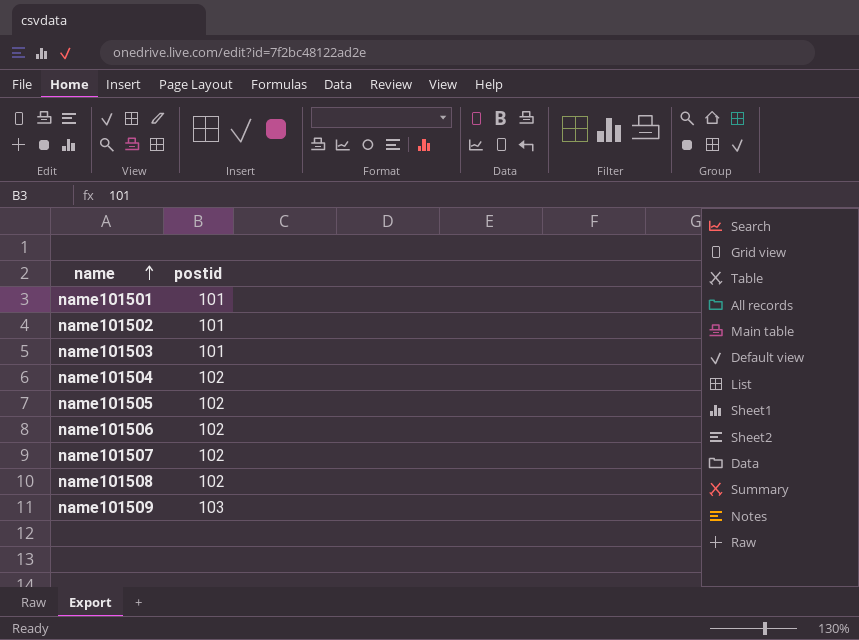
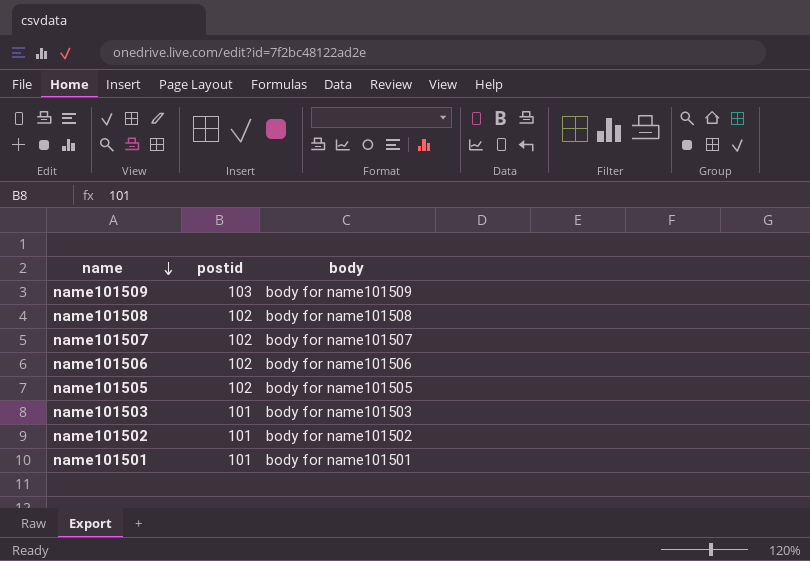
row order: name ascending -> name descending
column body | position: none -> 3
row name101504: 102 -> none

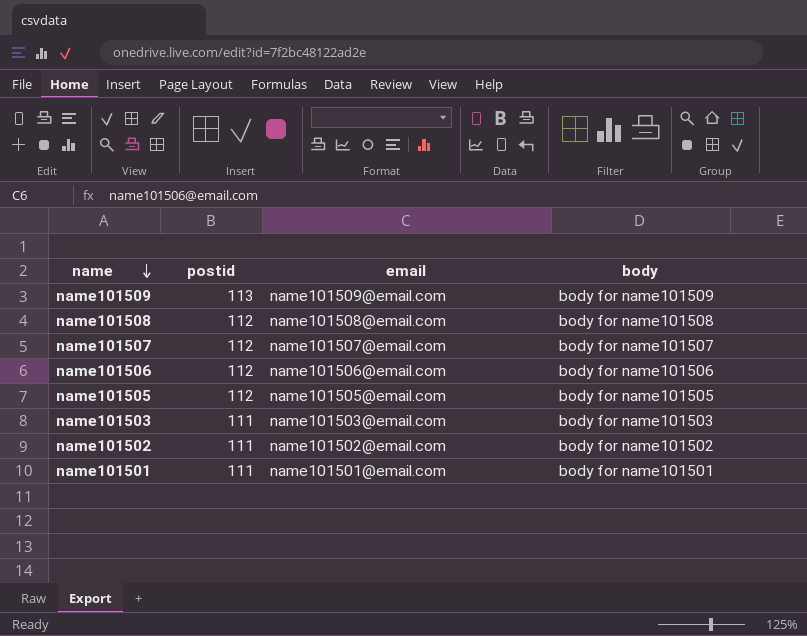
column email | position: none -> 3
name101509 | postid: 103 -> 113
name101508 | postid: 102 -> 112
name101507 | postid: 102 -> 112
name101506 | postid: 102 -> 112
name101505 | postid: 102 -> 112
name101503 | postid: 101 -> 111
name101502 | postid: 101 -> 111
name101501 | postid: 101 -> 111

